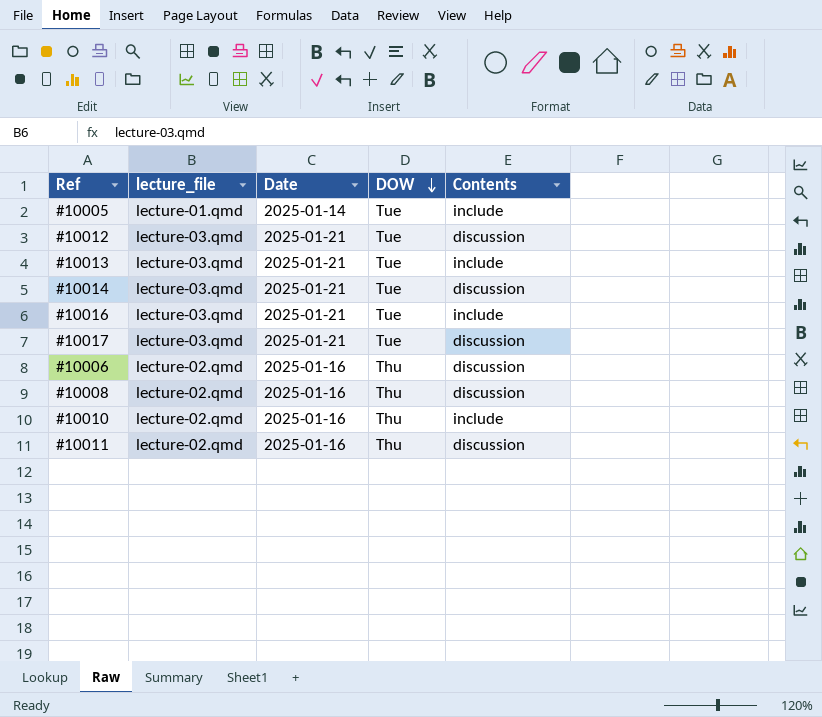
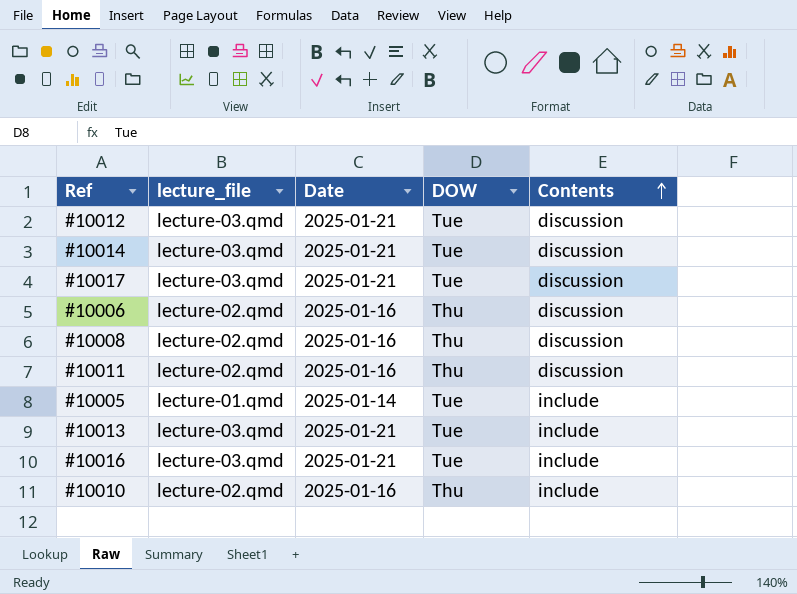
row order: DOW descending -> Contents ascending

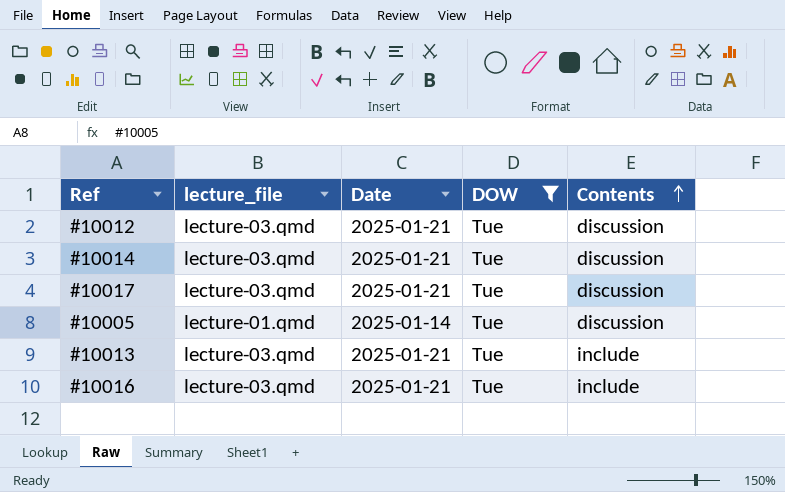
filter: none -> DOW = Tue
#10005 | Contents: include -> discussion

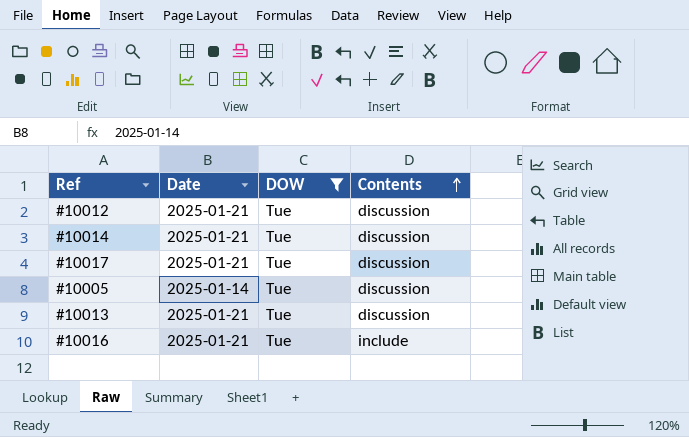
column lecture_file | position: 2 -> none
#10013 | Contents: include -> discussion

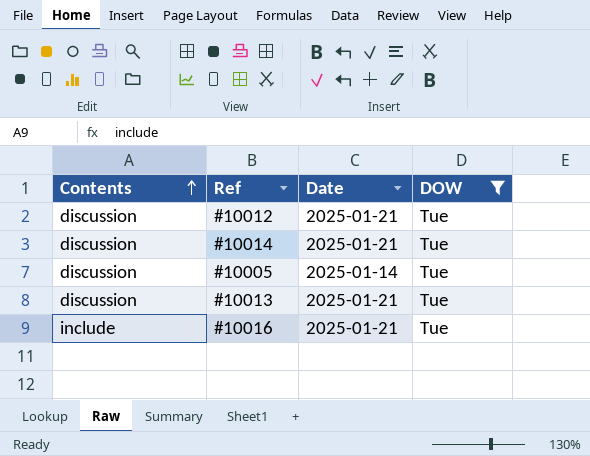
column Contents | position: 4 -> 1
row #10017: 2025-01-21 | Tue | discussion -> none

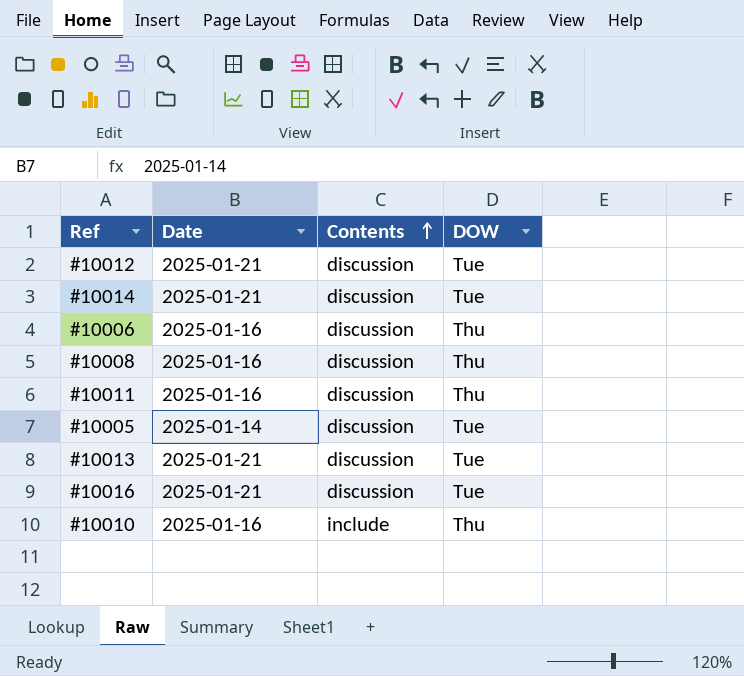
filter: DOW = Tue -> none
column Contents | position: 1 -> 3
#10016 | Contents: include -> discussion

